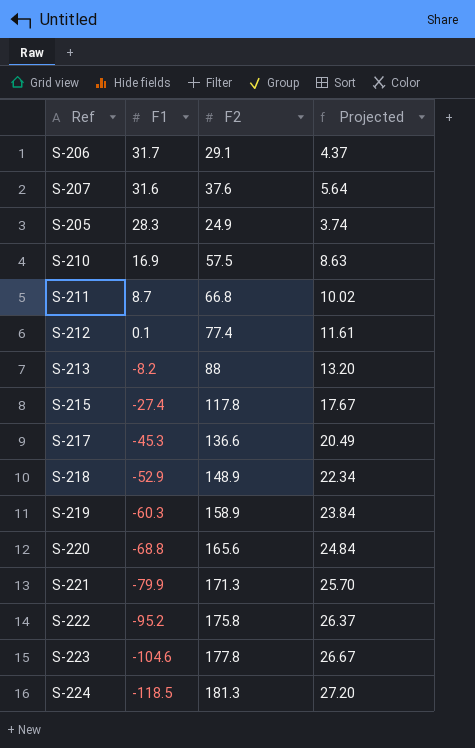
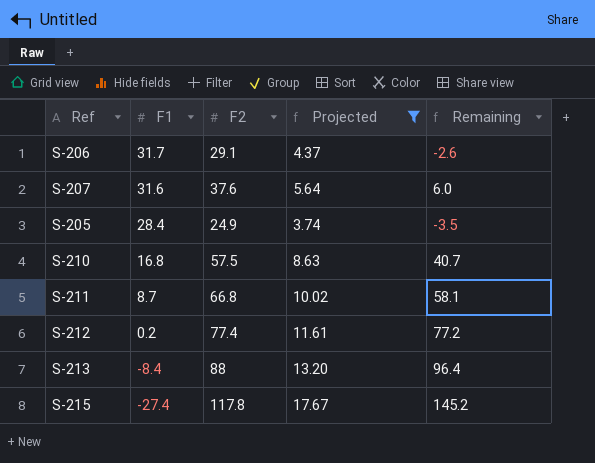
filter: none -> Projected <= 17.67
column Remaining | formula: none -> [F2] - [F1]
S-205 | F1: 28.3 -> 28.4
S-210 | F1: 16.9 -> 16.8
S-212 | F1: 0.1 -> 0.2
S-213 | F1: -8.2 -> -8.4

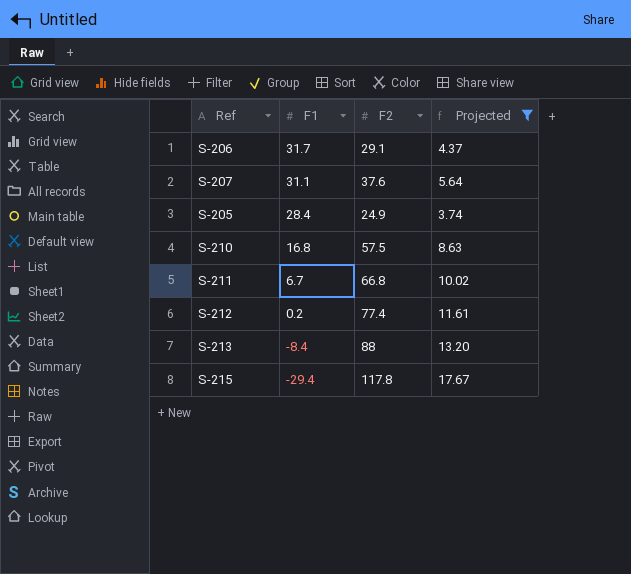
column Remaining | formula: [F2] - [F1] -> none
S-207 | F1: 31.6 -> 31.1
S-211 | F1: 8.7 -> 6.7
S-215 | F1: -27.4 -> -29.4

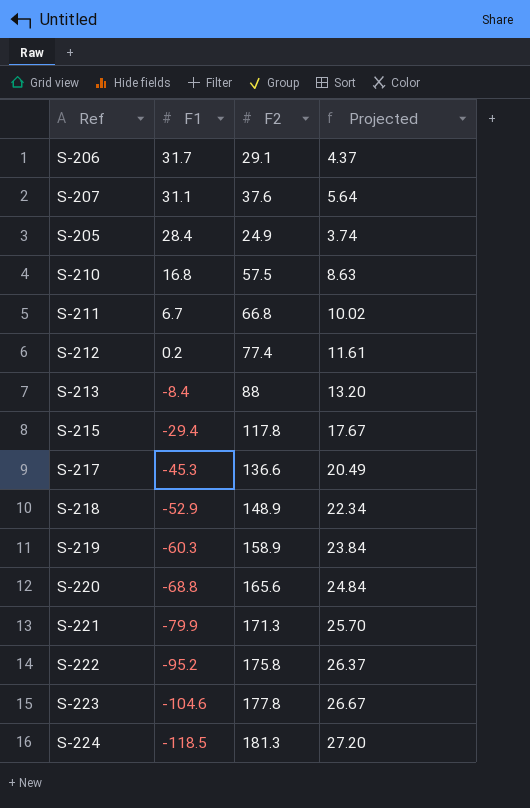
filter: Projected <= 17.67 -> none

